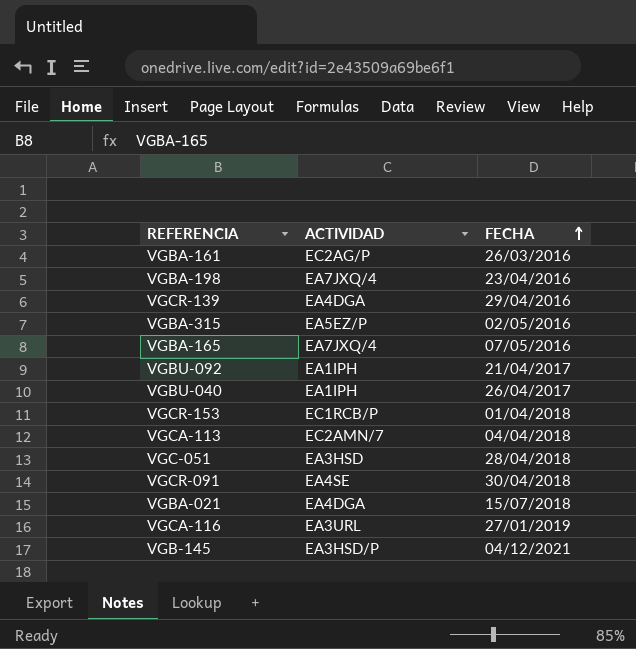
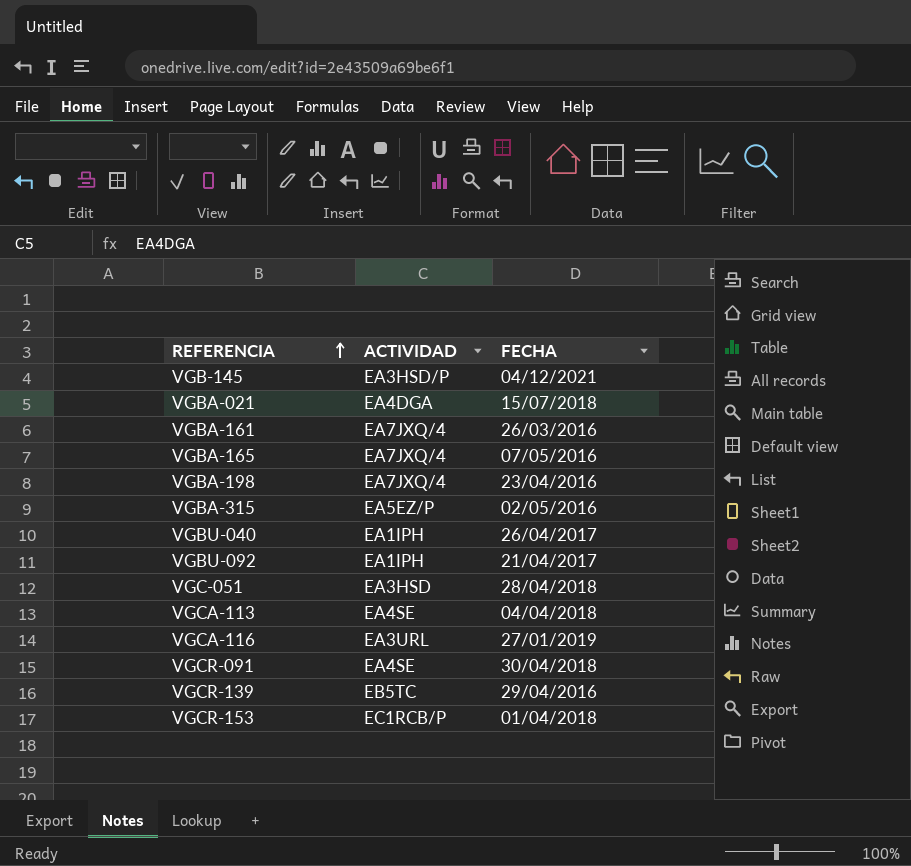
row order: FECHA ascending -> REFERENCIA ascending
VGBA-161 | ACTIVIDAD: EC2AG/P -> EA7JXQ/4
VGCA-113 | ACTIVIDAD: EC2AMN/7 -> EA4SE
VGCR-139 | ACTIVIDAD: EA4DGA -> EB5TC

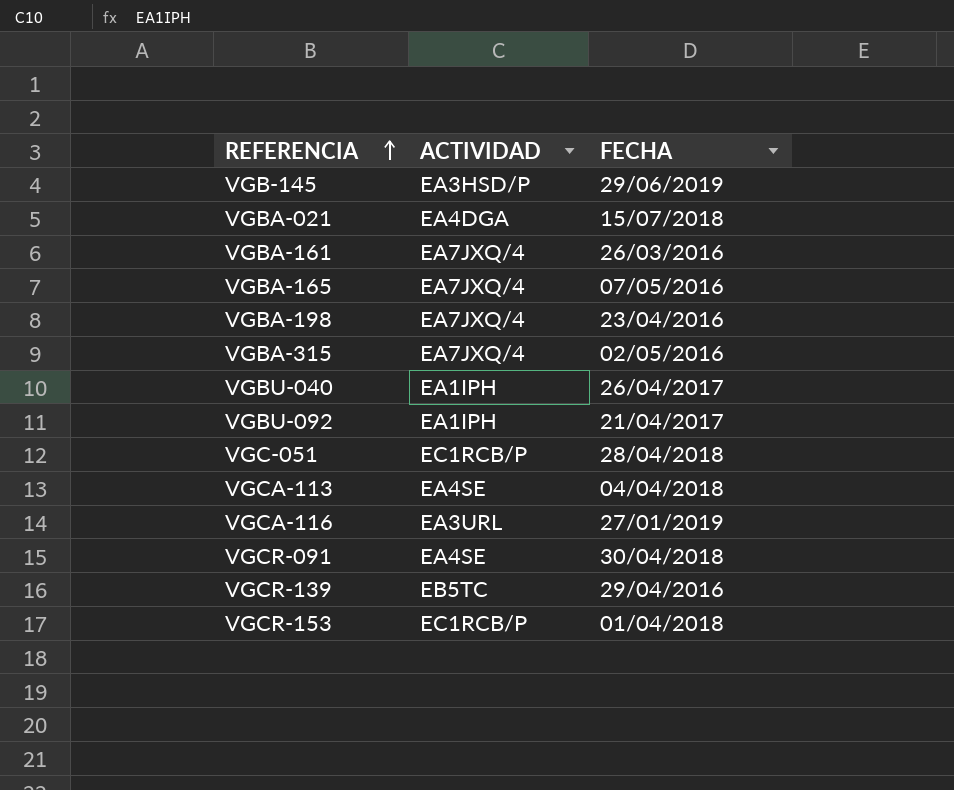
VGB-145 | FECHA: 04/12/2021 -> 29/06/2019
VGBA-315 | ACTIVIDAD: EA5EZ/P -> EA7JXQ/4
VGC-051 | ACTIVIDAD: EA3HSD -> EC1RCB/P

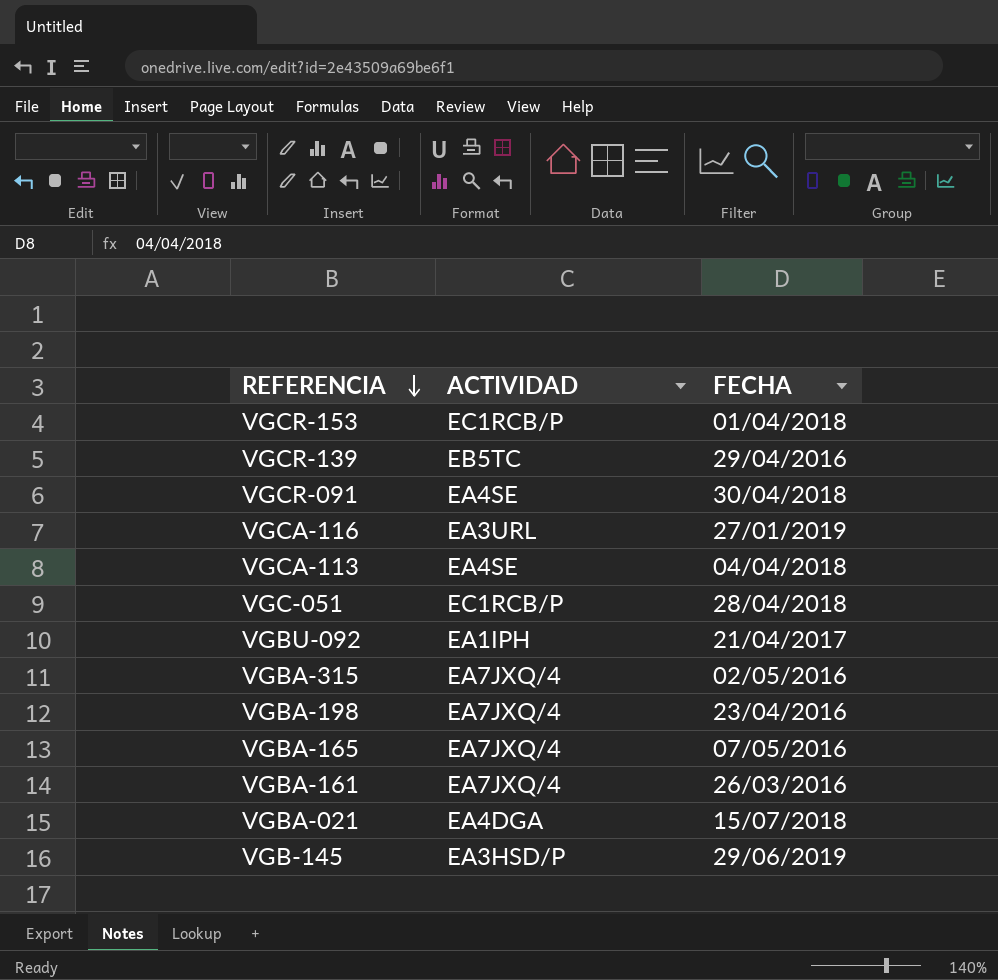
row order: REFERENCIA ascending -> REFERENCIA descending
row VGBU-040: EA1IPH | 26/04/2017 -> none

